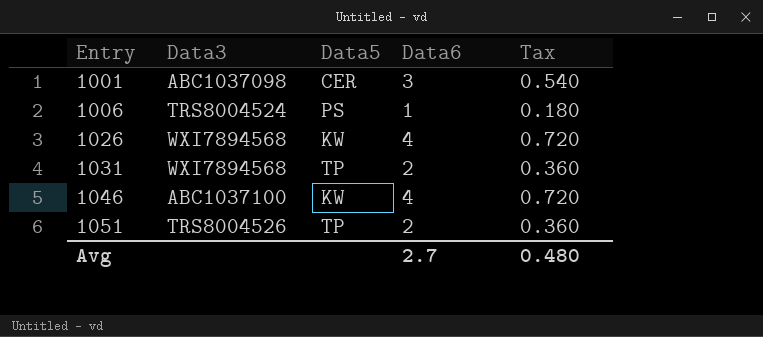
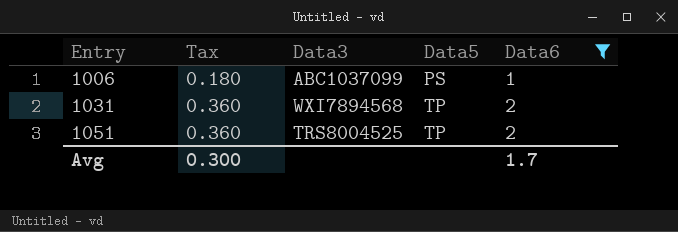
filter: none -> Data6 <= 2
column Tax | position: 5 -> 2
1006 | Data3: TRS8004524 -> ABC1037099
1051 | Data3: TRS8004526 -> TRS8004525
Avg | Tax: 0.480 -> 0.300
Avg | Data6: 2.7 -> 1.7

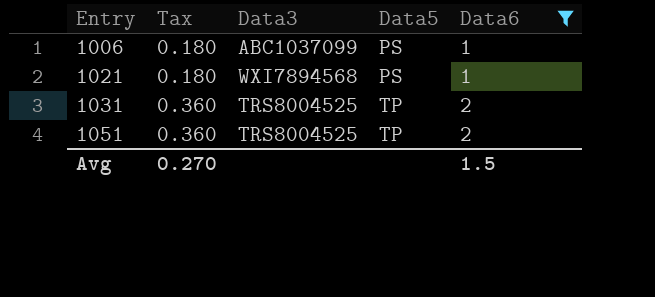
row 1021: none -> 0.180 | WXI7894568 | PS | 1
1031 | Data3: WXI7894568 -> TRS8004525
Avg | Tax: 0.300 -> 0.270
Avg | Data6: 1.7 -> 1.5

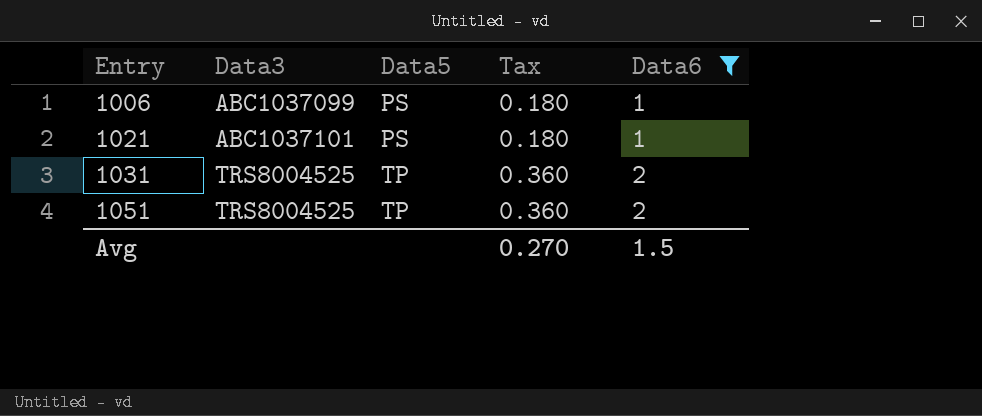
column Tax | position: 2 -> 4
1021 | Data3: WXI7894568 -> ABC1037101

